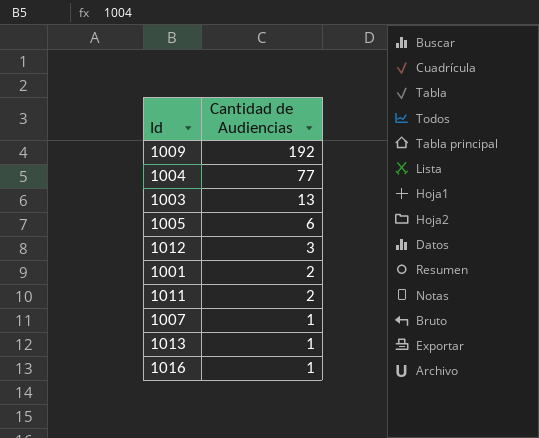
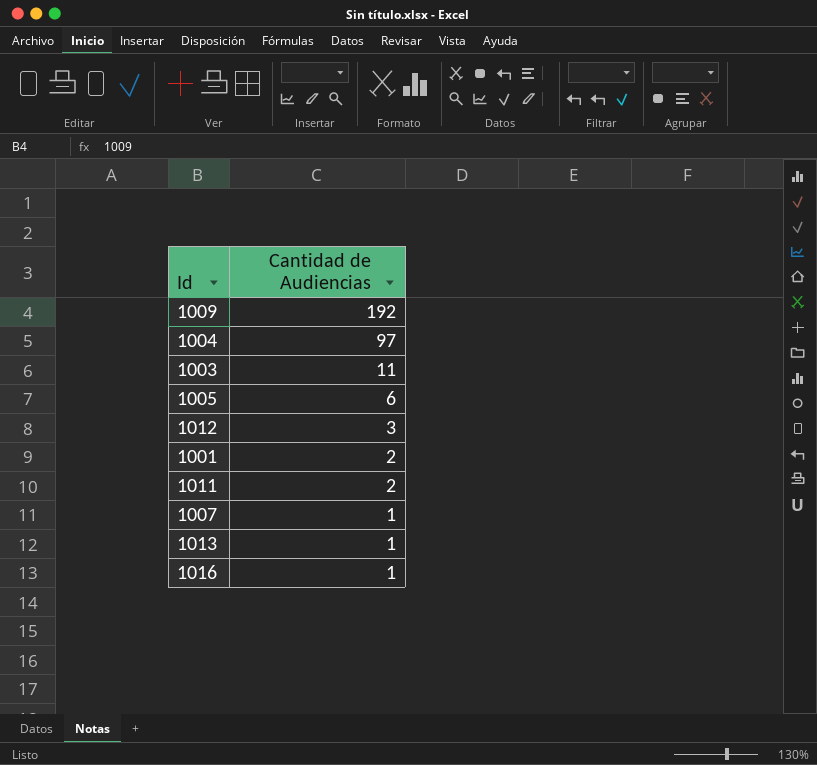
1004 | Cantidad de Audiencias: 77 -> 97
1003 | Cantidad de Audiencias: 13 -> 11

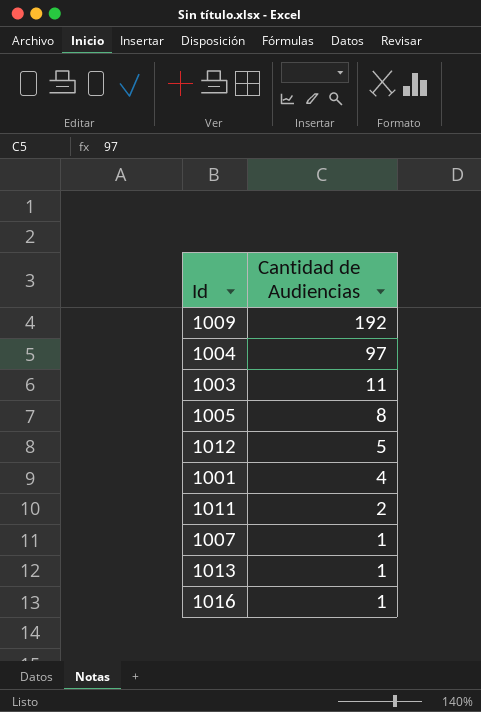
1005 | Cantidad de Audiencias: 6 -> 8
1012 | Cantidad de Audiencias: 3 -> 5
1001 | Cantidad de Audiencias: 2 -> 4

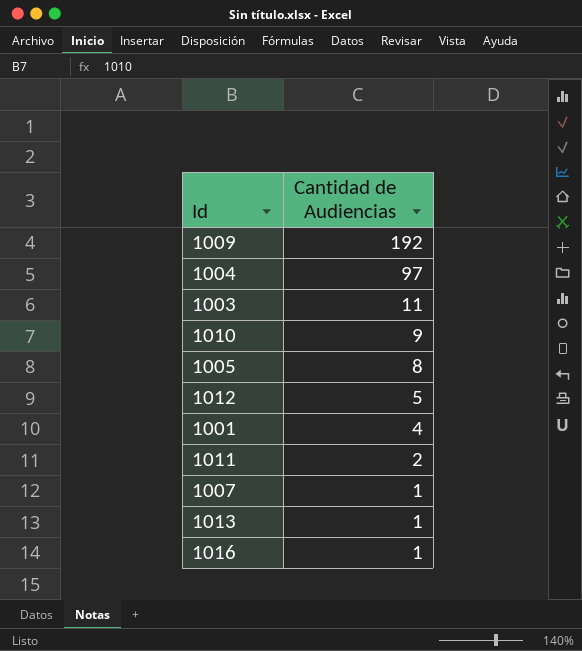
row 1010: none -> 9

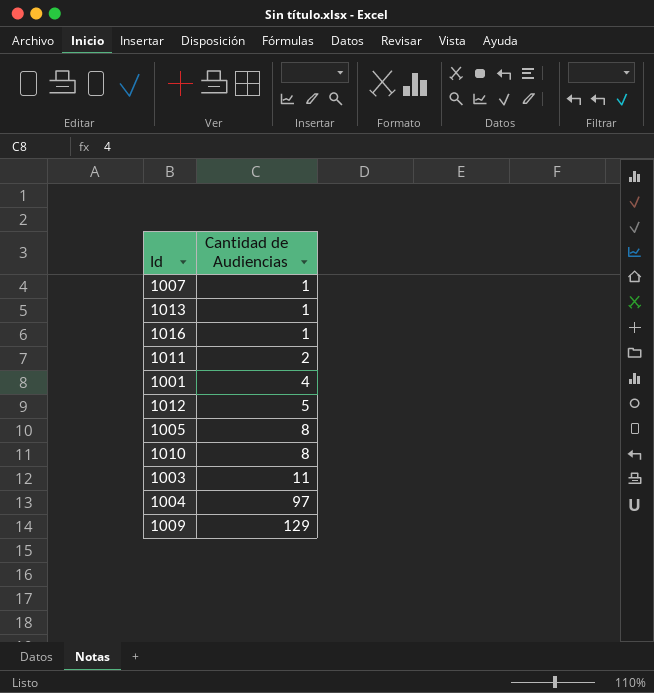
row order: Cantidad de Audiencias descending -> Cantidad de Audiencias ascending
1010 | Cantidad de Audiencias: 9 -> 8
1009 | Cantidad de Audiencias: 192 -> 129

